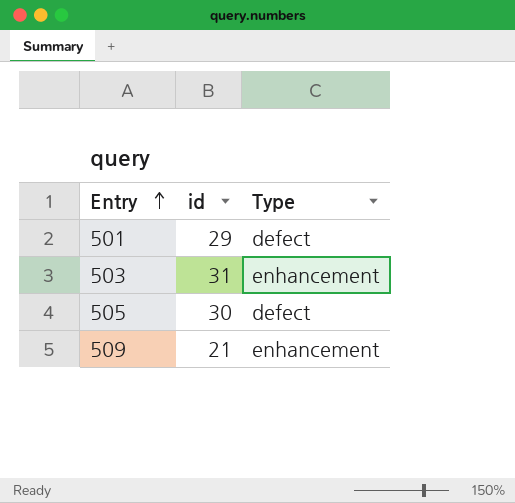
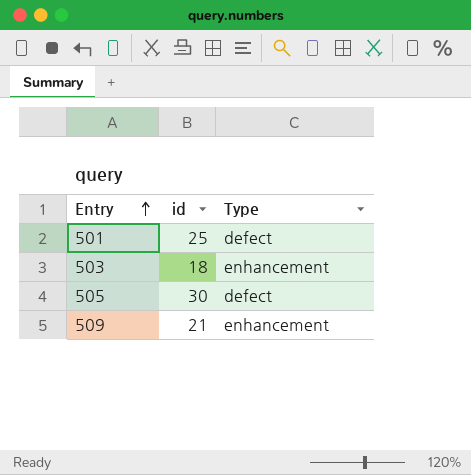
501 | id: 29 -> 25
503 | id: 31 -> 18

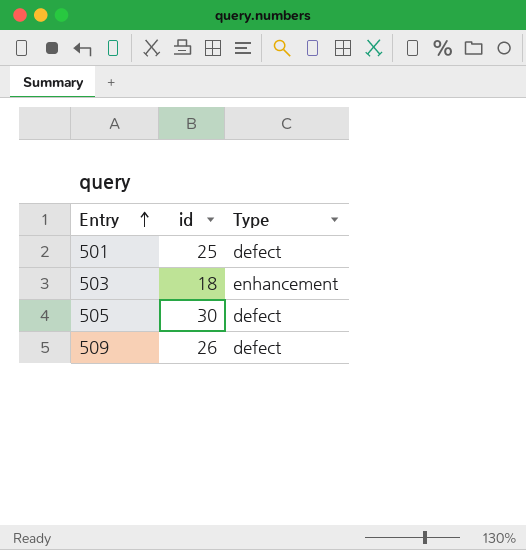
509 | id: 21 -> 26
509 | Type: enhancement -> defect

